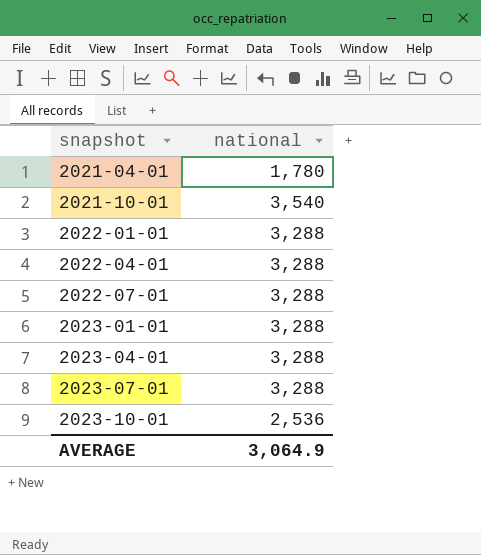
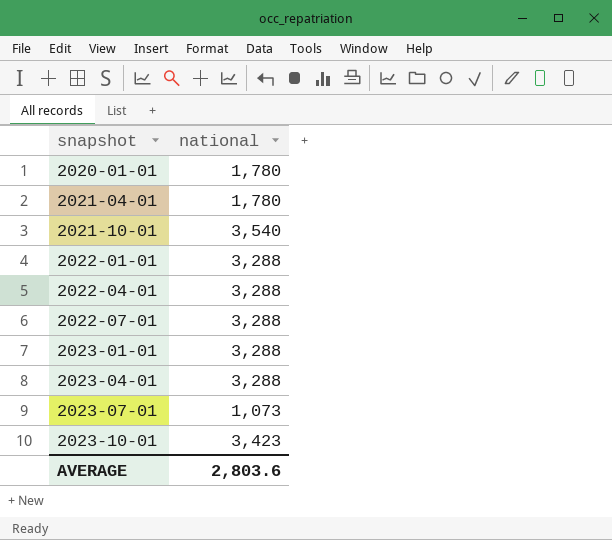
row 2020-01-01: none -> 1,780
2023-07-01 | national: 3,288 -> 1,073
2023-10-01 | national: 2,536 -> 3,423
AVERAGE | national: 3,064.9 -> 2,803.6

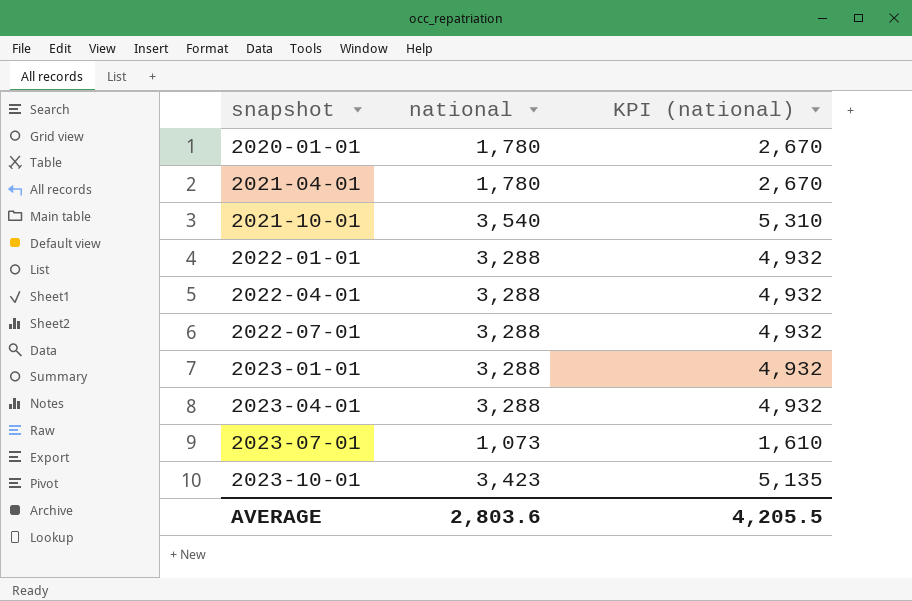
column KPI (national) | formula: none -> [national] * 1.5

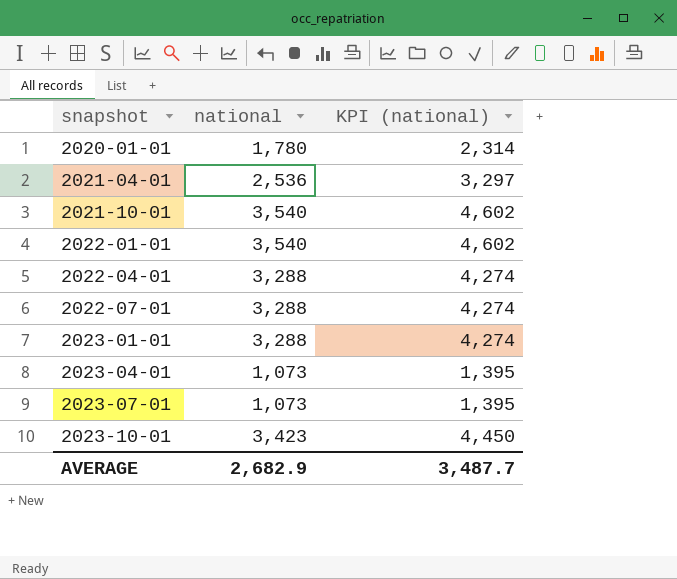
column KPI (national) | formula: [national] * 1.5 -> [national] * 1.3
2021-04-01 | national: 1,780 -> 2,536
2022-01-01 | national: 3,288 -> 3,540
2023-04-01 | national: 3,288 -> 1,073
AVERAGE | national: 2,803.6 -> 2,682.9
AVERAGE | KPI (national): 4,205.5 -> 3,487.7

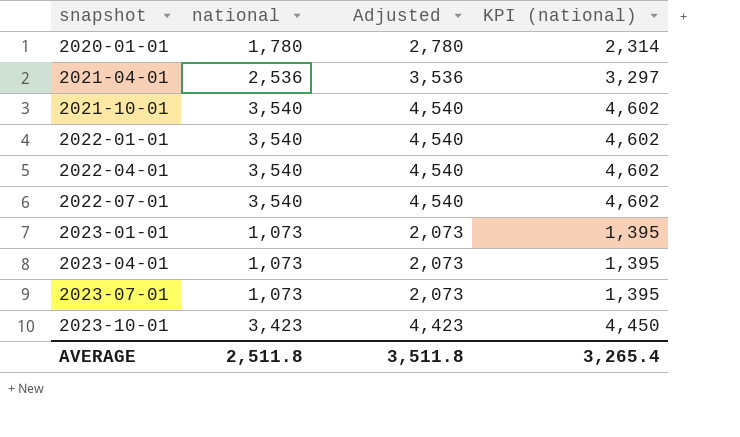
column Adjusted | formula: none -> [national] + 1000
2022-04-01 | national: 3,288 -> 3,540
2022-04-01 | KPI (national): 4,274 -> 4,602
2022-07-01 | national: 3,288 -> 3,540
2022-07-01 | KPI (national): 4,274 -> 4,602
2023-01-01 | national: 3,288 -> 1,073
2023-01-01 | KPI (national): 4,274 -> 1,395
AVERAGE | national: 2,682.9 -> 2,511.8
AVERAGE | KPI (national): 3,487.7 -> 3,265.4

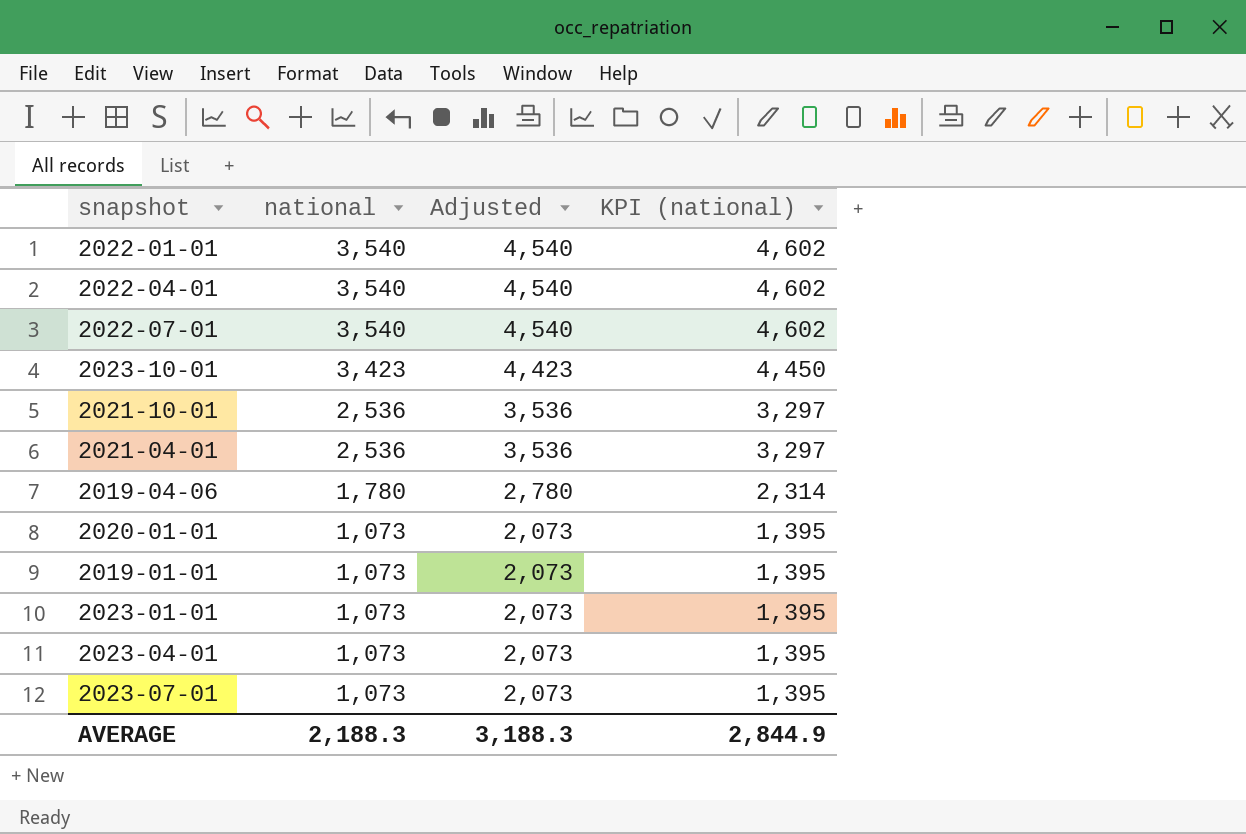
row order: snapshot ascending -> national descending
2021-10-01 | national: 3,540 -> 2,536
2021-10-01 | Adjusted: 4,540 -> 3,536
2021-10-01 | KPI (national): 4,602 -> 3,297
row 2019-04-06: none -> 1,780 | 2,780 | 2,314
2020-01-01 | national: 1,780 -> 1,073
2020-01-01 | Adjusted: 2,780 -> 2,073
2020-01-01 | KPI (national): 2,314 -> 1,395
row 2019-01-01: none -> 1,073 | 2,073 | 1,395
AVERAGE | national: 2,511.8 -> 2,188.3
AVERAGE | Adjusted: 3,511.8 -> 3,188.3
AVERAGE | KPI (national): 3,265.4 -> 2,844.9

